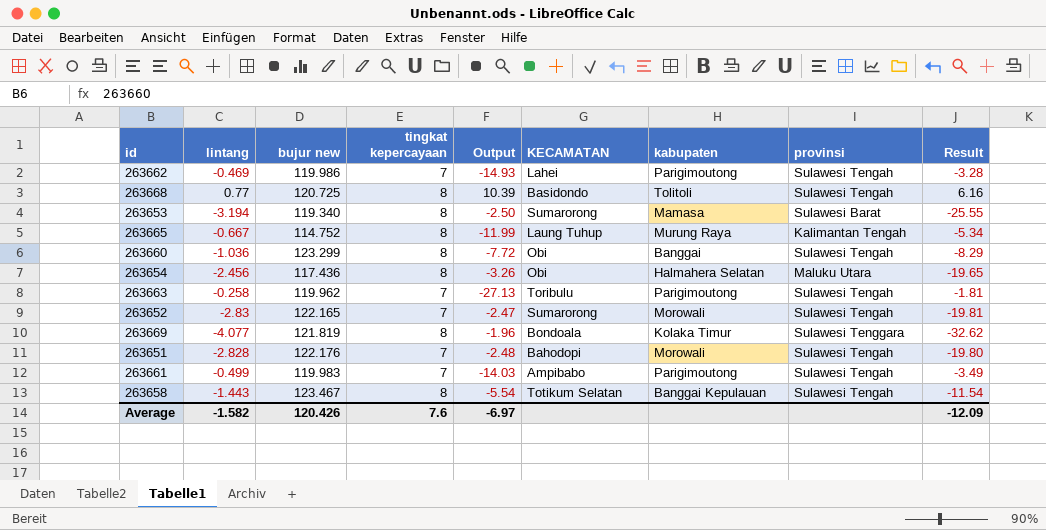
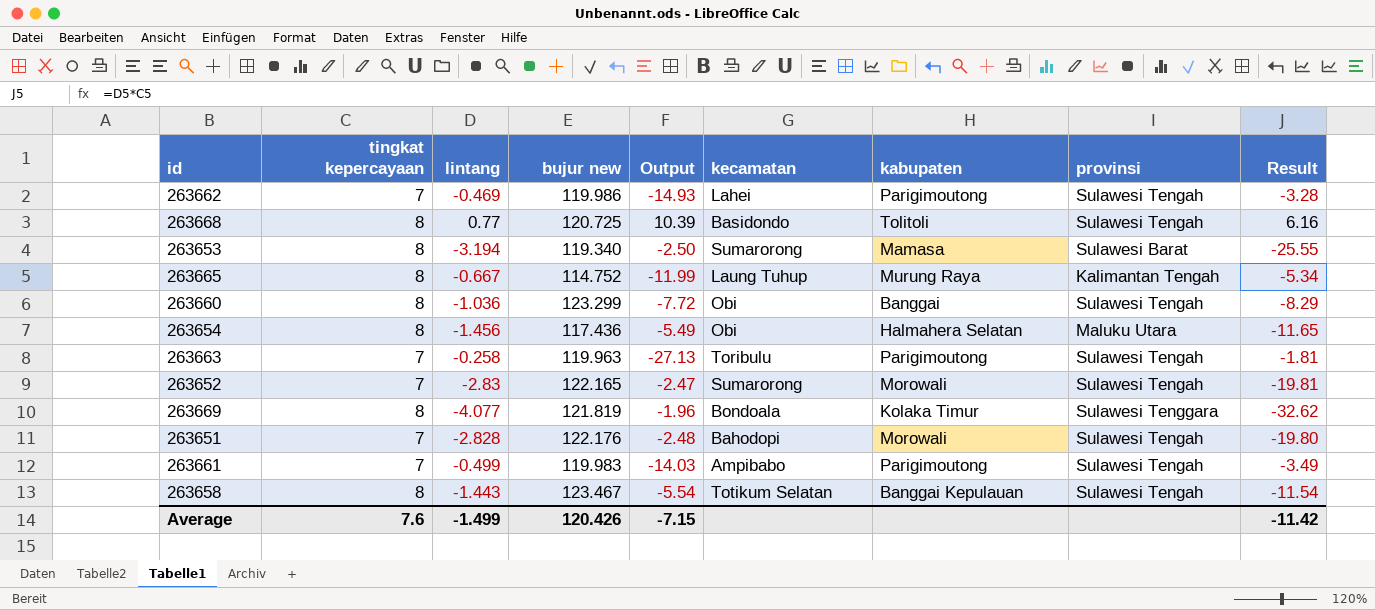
column tingkat kepercayaan | position: 4 -> 2
column name: KECAMATAN -> kecamatan
263654 | lintang: -2.456 -> -1.456
263654 | Output: -3.26 -> -5.49
263654 | Result: -19.65 -> -11.65
263663 | bujur new: 119.962 -> 119.963
Average | lintang: -1.582 -> -1.499
Average | Output: -6.97 -> -7.15
Average | Result: -12.09 -> -11.42

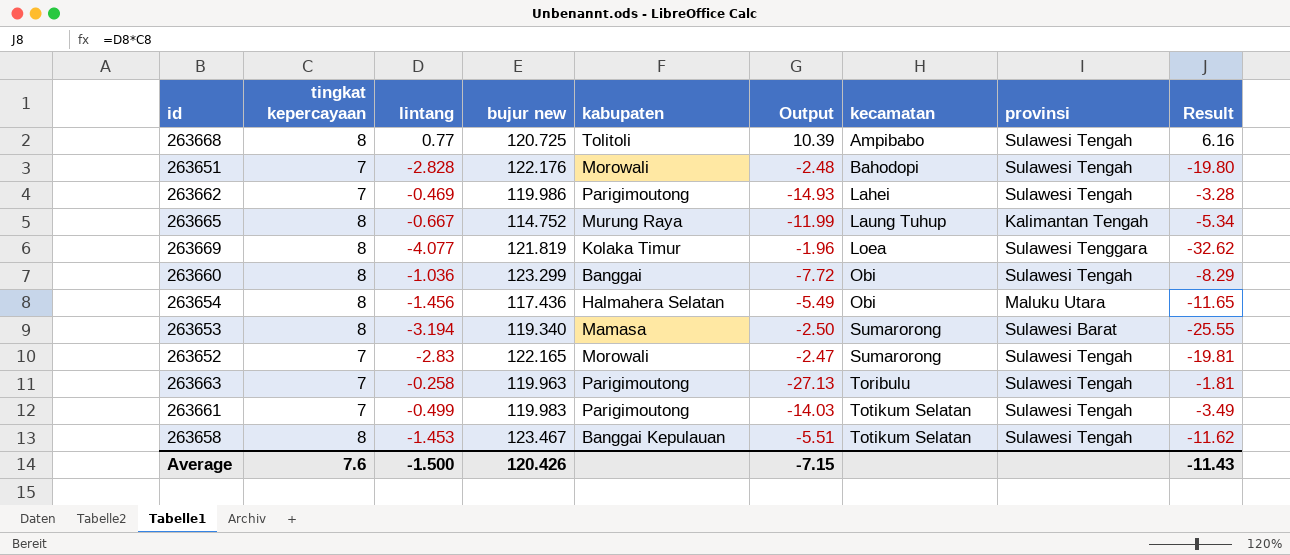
row order: none -> kecamatan ascending
column kabupaten | position: 7 -> 5
263668 | kecamatan: Basidondo -> Ampibabo
263669 | kecamatan: Bondoala -> Loea
263661 | kecamatan: Ampibabo -> Totikum Selatan
263658 | lintang: -1.443 -> -1.453
263658 | Output: -5.54 -> -5.51
263658 | Result: -11.54 -> -11.62
Average | lintang: -1.499 -> -1.500
Average | Result: -11.42 -> -11.43

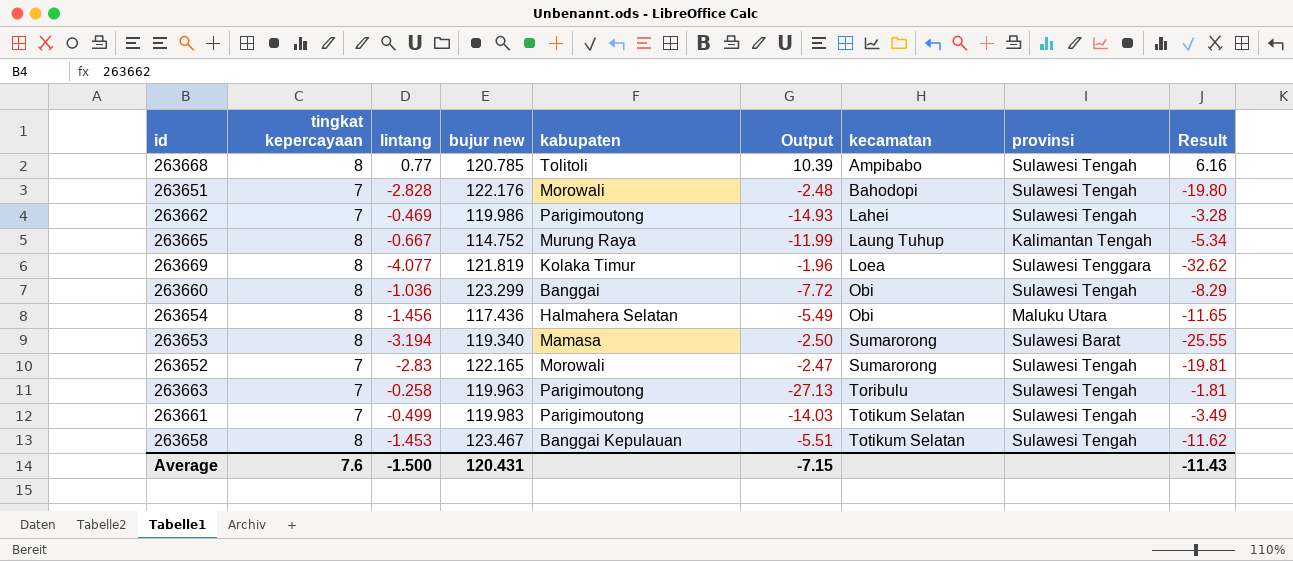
263668 | bujur new: 120.725 -> 120.785
Average | bujur new: 120.426 -> 120.431

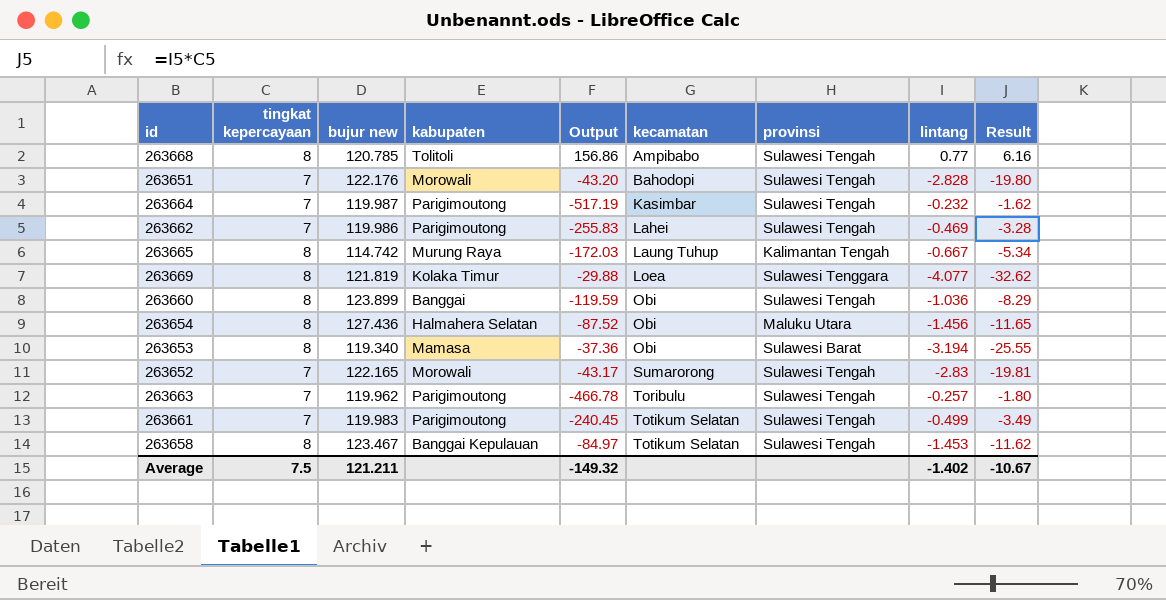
column Output | formula: [tingkat kepercayaan] / [lintang] -> [bujur new] / [lintang]
column lintang | position: 3 -> 8
row 263664: none -> 7 | 119.987 | Parigimoutong | -517.19 | Kasimbar | Sulawesi Tengah | -0.232 | -1.62
263665 | bujur new: 114.752 -> 114.742
263660 | bujur new: 123.299 -> 123.899
263654 | bujur new: 117.436 -> 127.436
263653 | kecamatan: Sumarorong -> Obi
263663 | bujur new: 119.963 -> 119.962
263663 | lintang: -0.258 -> -0.257
263663 | Result: -1.81 -> -1.80
Average | tingkat kepercayaan: 7.6 -> 7.5
Average | bujur new: 120.431 -> 121.211
Average | Output: -7.15 -> -149.32
Average | lintang: -1.500 -> -1.402
Average | Result: -11.43 -> -10.67

